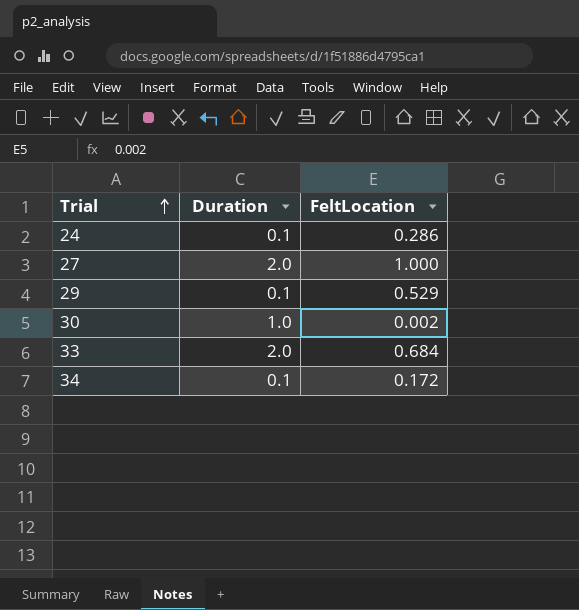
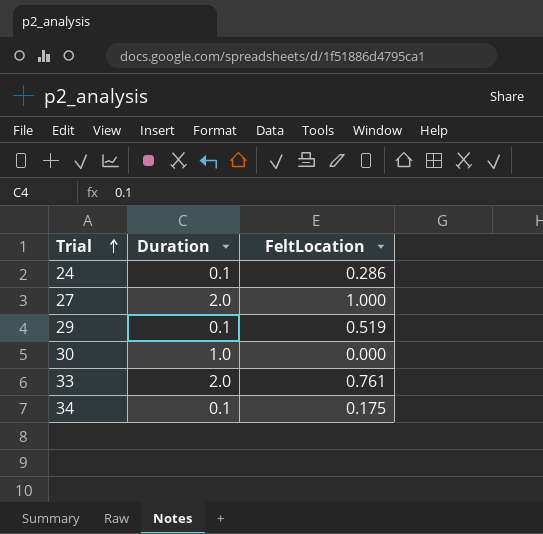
29 | FeltLocation: 0.529 -> 0.519
30 | FeltLocation: 0.002 -> 0.000
33 | FeltLocation: 0.684 -> 0.761
34 | FeltLocation: 0.172 -> 0.175

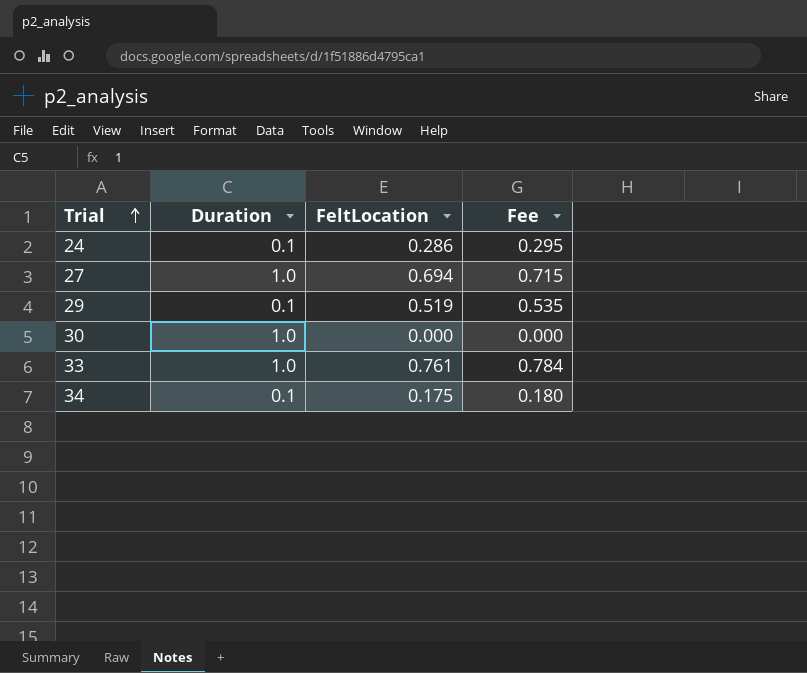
column Fee | formula: none -> [FeltLocation] * 1.03
27 | Duration: 2.0 -> 1.0
27 | FeltLocation: 1.000 -> 0.694
33 | Duration: 2.0 -> 1.0

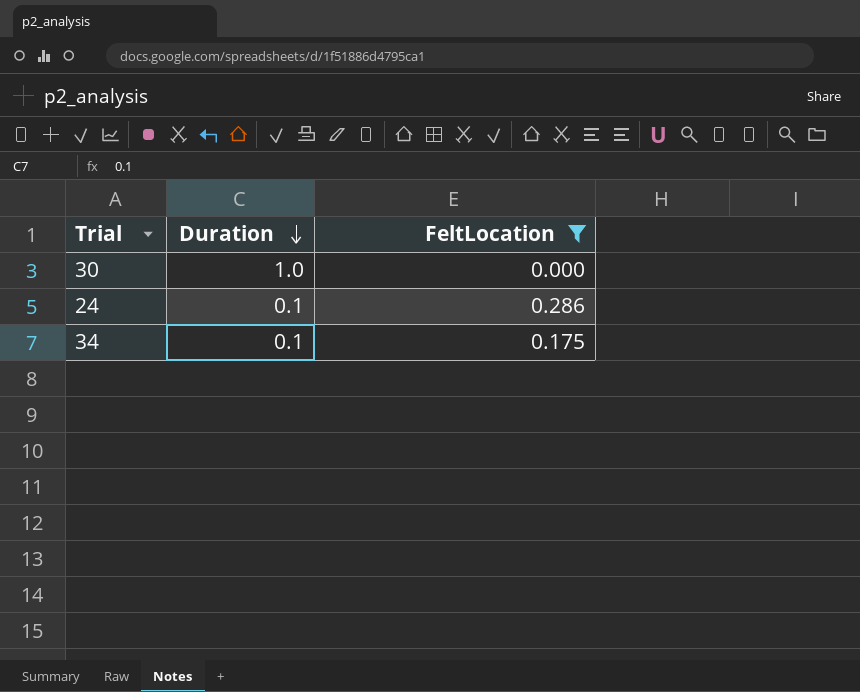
filter: none -> FeltLocation <= 0.286
row order: Trial ascending -> Duration descending
column Fee | formula: [FeltLocation] * 1.03 -> none

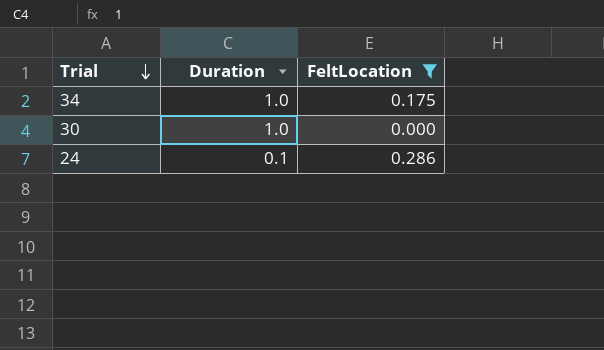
row order: Duration descending -> Trial descending
34 | Duration: 0.1 -> 1.0

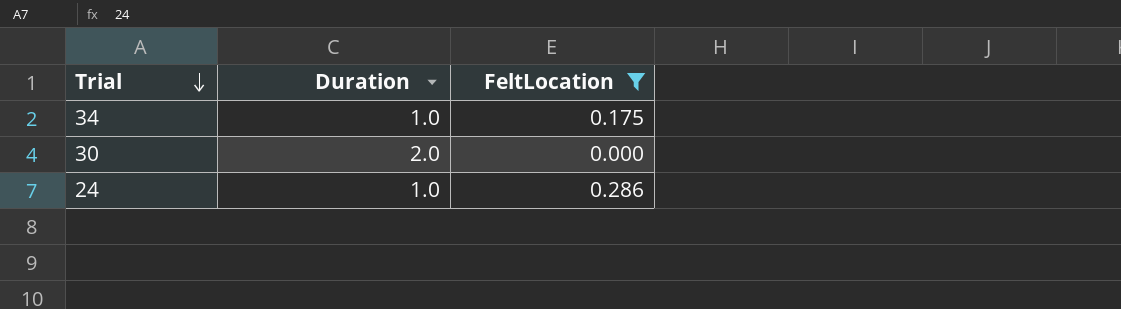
30 | Duration: 1.0 -> 2.0
24 | Duration: 0.1 -> 1.0

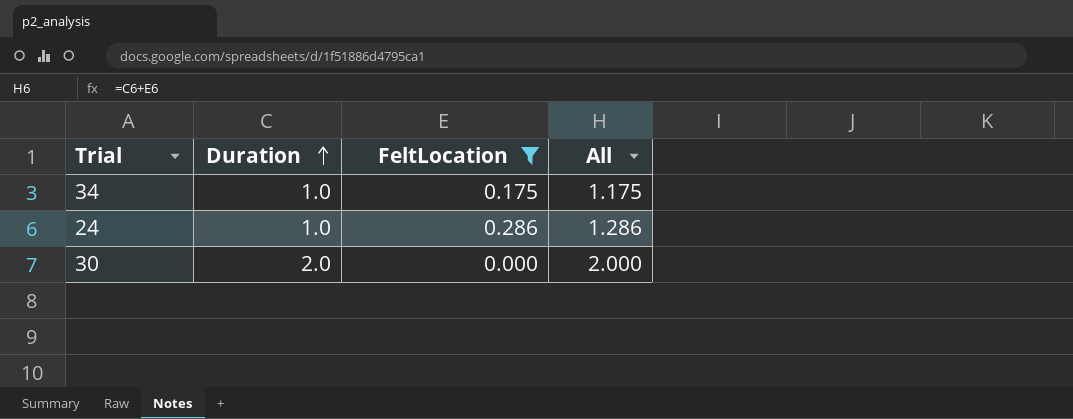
row order: Trial descending -> Duration ascending
column All | formula: none -> [Duration] + [FeltLocation]

